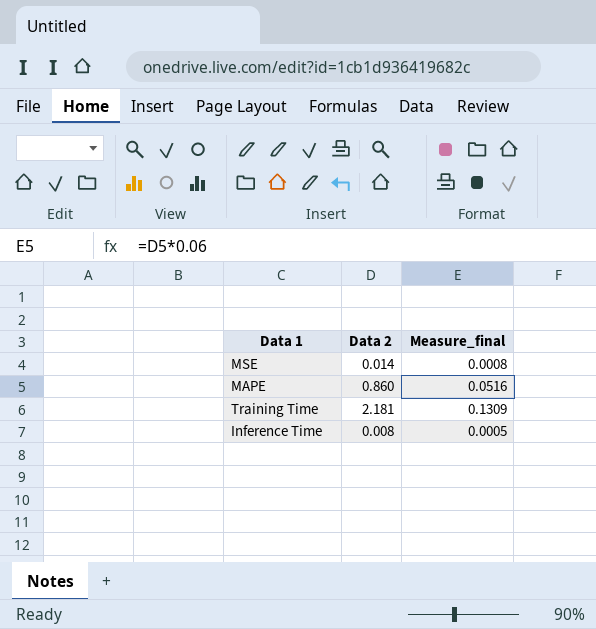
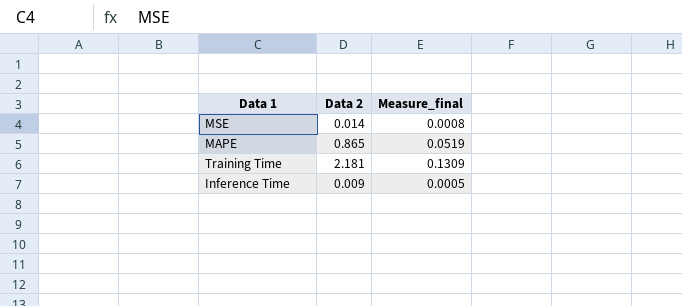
MAPE | Data 2: 0.860 -> 0.865
MAPE | Measure_final: 0.0516 -> 0.0519
Inference Time | Data 2: 0.008 -> 0.009

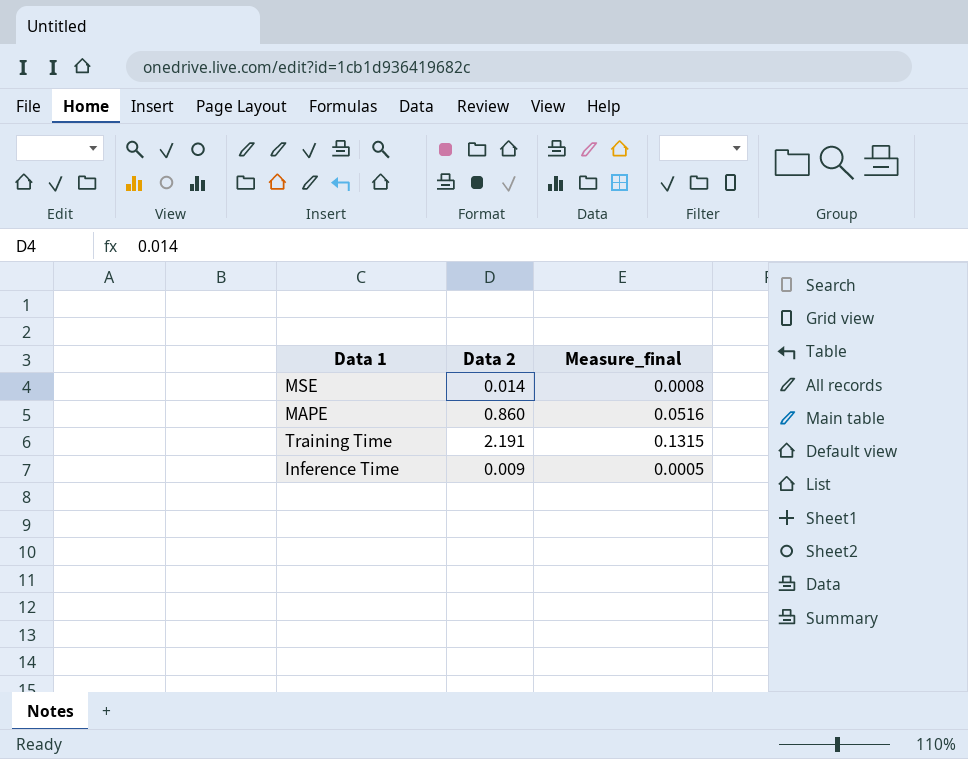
MAPE | Data 2: 0.865 -> 0.860
MAPE | Measure_final: 0.0519 -> 0.0516
Training Time | Data 2: 2.181 -> 2.191
Training Time | Measure_final: 0.1309 -> 0.1315

